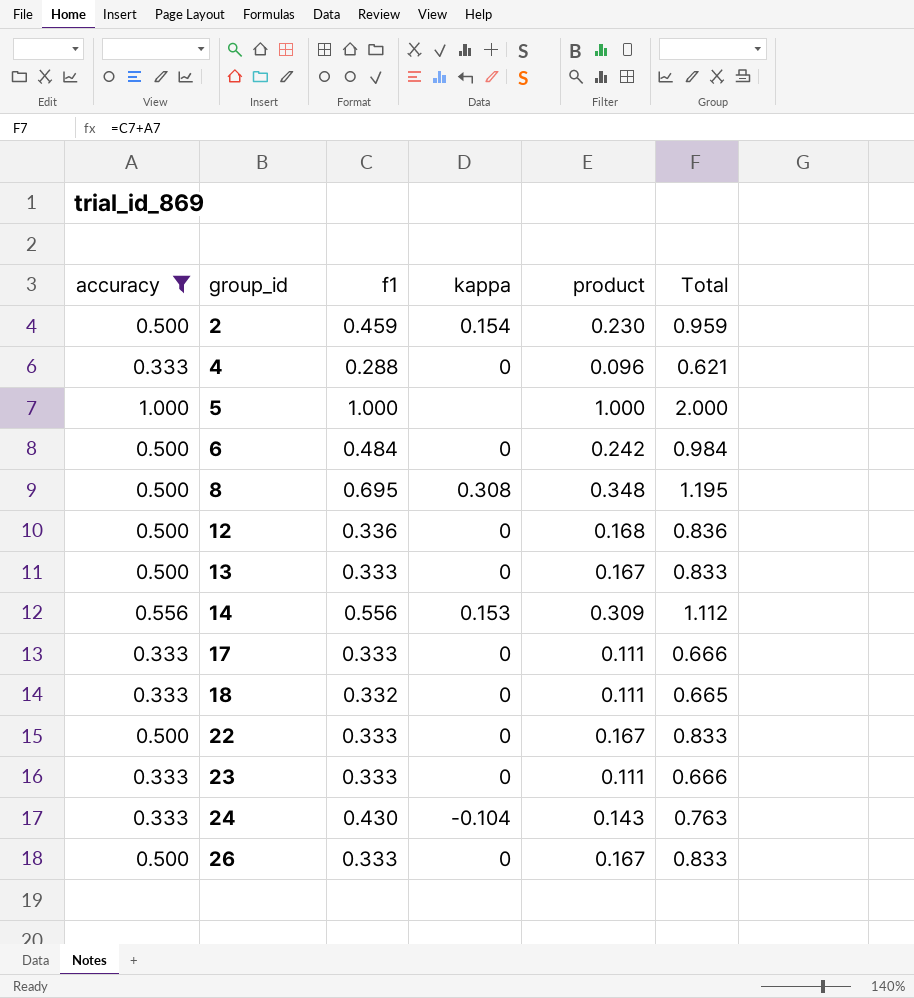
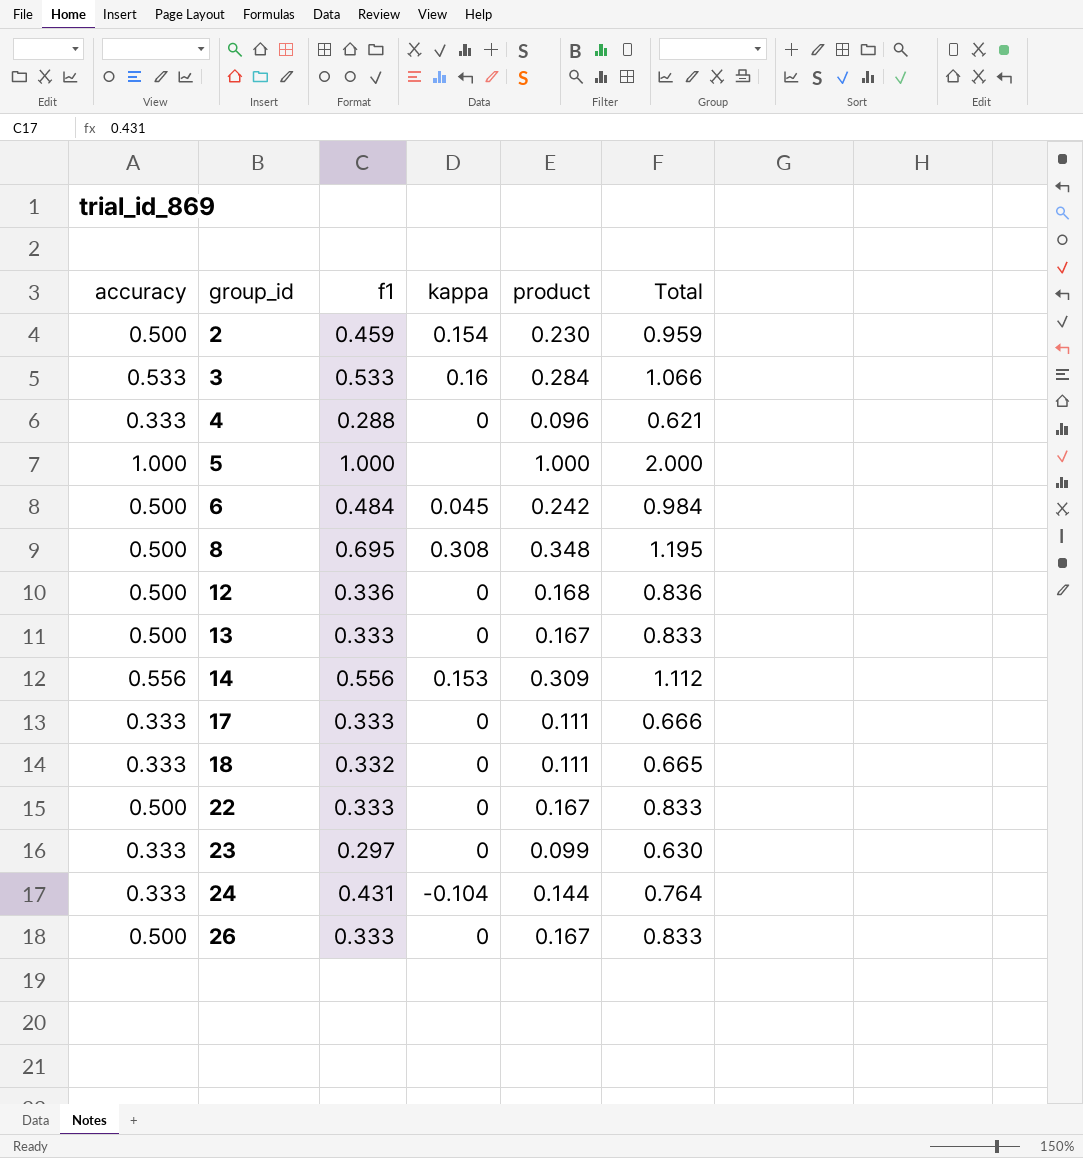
filter: accuracy != 0.533 -> none
6 | kappa: 0 -> 0.045
23 | f1: 0.333 -> 0.297
23 | product: 0.111 -> 0.099
23 | Total: 0.666 -> 0.630
24 | f1: 0.430 -> 0.431
24 | product: 0.143 -> 0.144
24 | Total: 0.763 -> 0.764

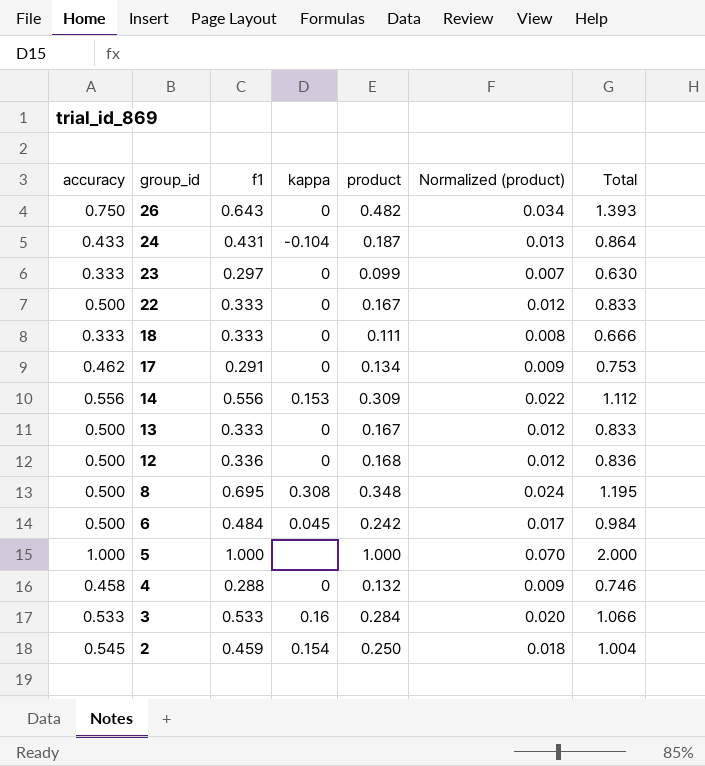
row order: group_id ascending -> group_id descending
column Normalized (product) | formula: none -> [product] * 0.07
26 | accuracy: 0.500 -> 0.750
26 | f1: 0.333 -> 0.643
26 | product: 0.167 -> 0.482
26 | Total: 0.833 -> 1.393
24 | accuracy: 0.333 -> 0.433
24 | product: 0.144 -> 0.187
24 | Total: 0.764 -> 0.864
18 | f1: 0.332 -> 0.333
18 | Total: 0.665 -> 0.666
17 | accuracy: 0.333 -> 0.462
17 | f1: 0.333 -> 0.291
17 | product: 0.111 -> 0.134
17 | Total: 0.666 -> 0.753
4 | accuracy: 0.333 -> 0.458
4 | product: 0.096 -> 0.132
4 | Total: 0.621 -> 0.746
2 | accuracy: 0.500 -> 0.545
2 | product: 0.230 -> 0.250
2 | Total: 0.959 -> 1.004

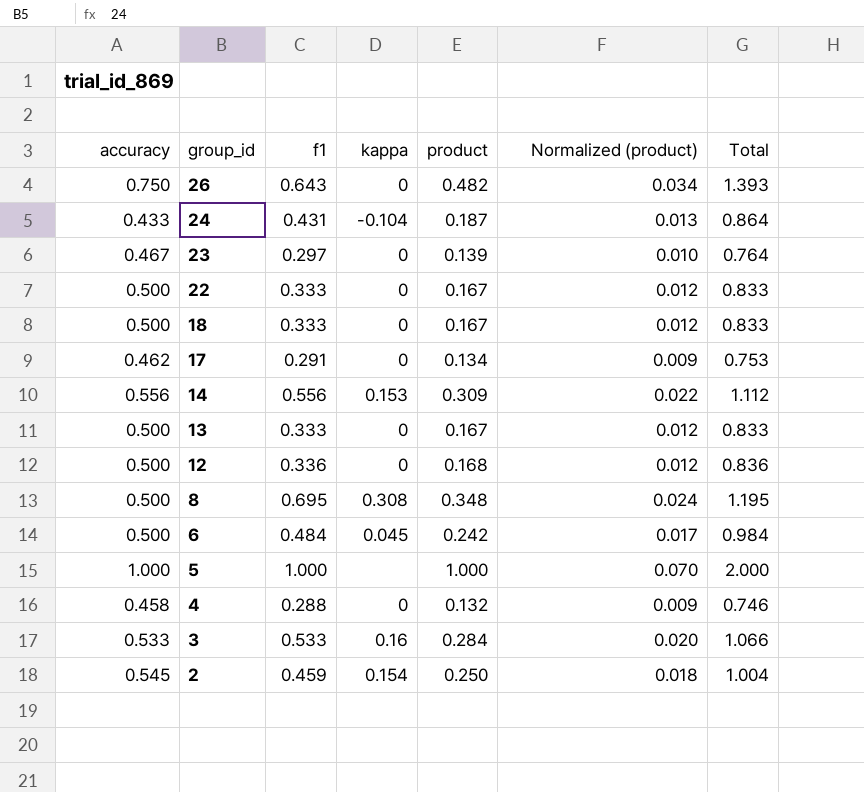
23 | accuracy: 0.333 -> 0.467
23 | product: 0.099 -> 0.139
23 | Normalized (product): 0.007 -> 0.010
23 | Total: 0.630 -> 0.764
18 | accuracy: 0.333 -> 0.500
18 | product: 0.111 -> 0.167
18 | Normalized (product): 0.008 -> 0.012
18 | Total: 0.666 -> 0.833

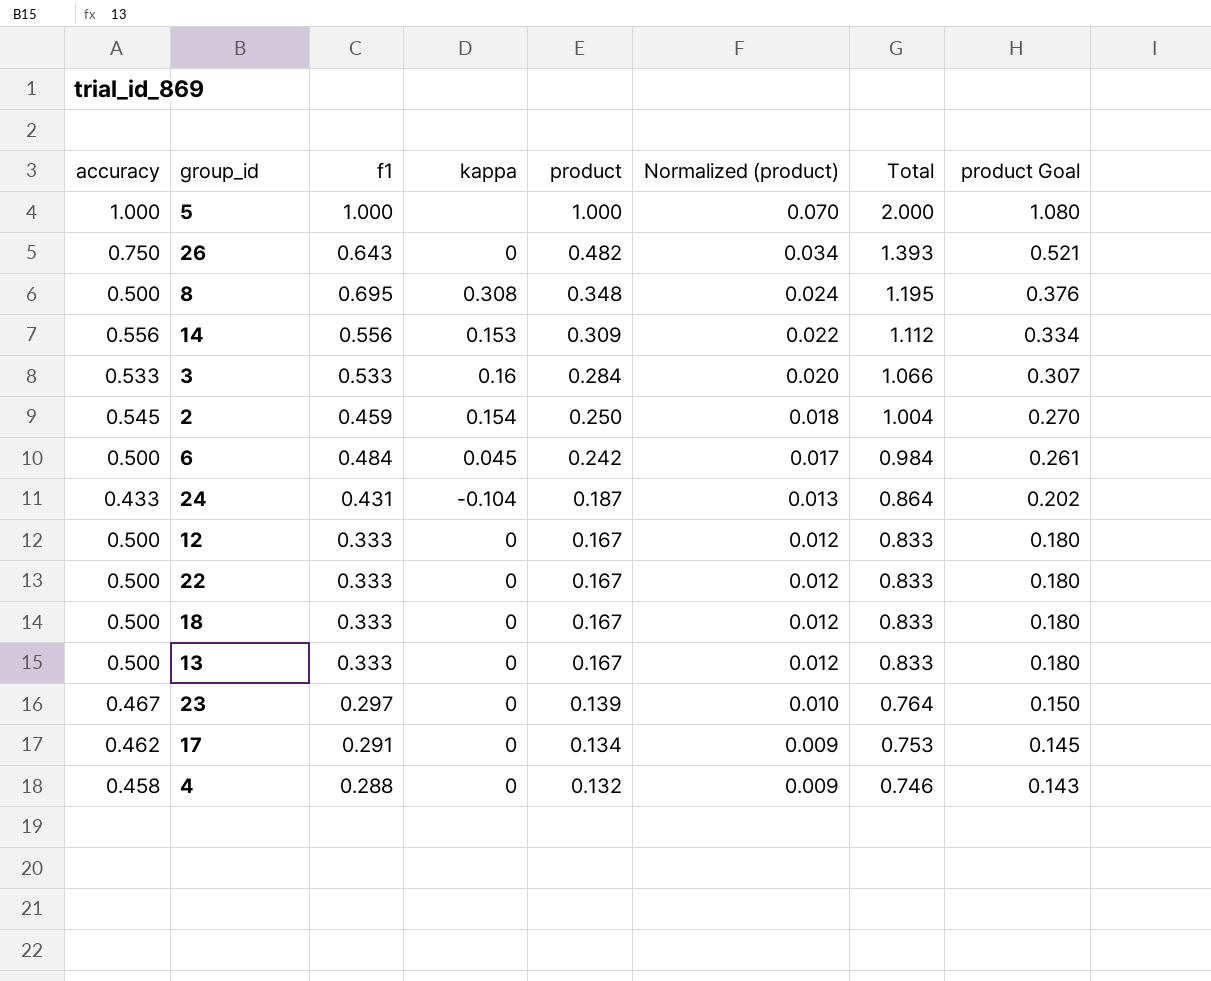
row order: group_id descending -> product descending
column product Goal | formula: none -> [product] * 1.08
12 | f1: 0.336 -> 0.333
12 | product: 0.168 -> 0.167
12 | Total: 0.836 -> 0.833

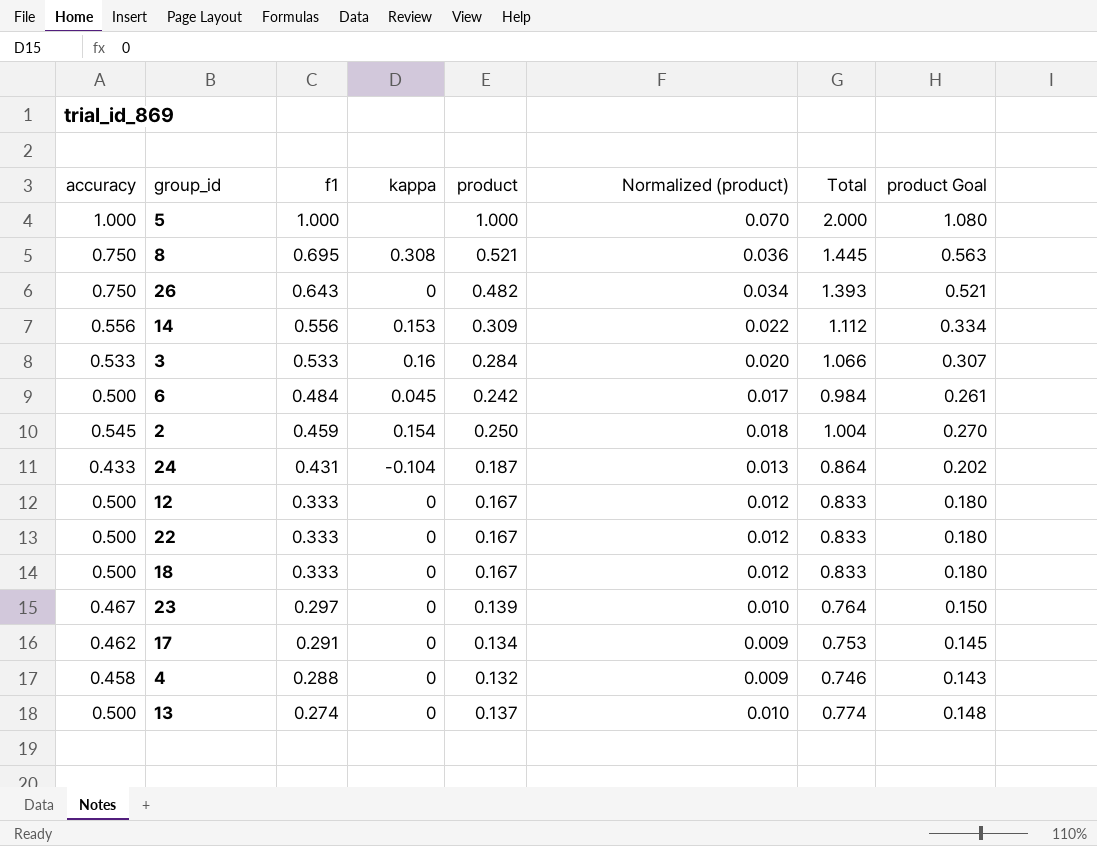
row order: product descending -> f1 descending
8 | accuracy: 0.500 -> 0.750
8 | product: 0.348 -> 0.521
8 | Normalized (product): 0.024 -> 0.036
8 | Total: 1.195 -> 1.445
8 | product Goal: 0.376 -> 0.563
13 | f1: 0.333 -> 0.274
13 | product: 0.167 -> 0.137
13 | Normalized (product): 0.012 -> 0.010
13 | Total: 0.833 -> 0.774
13 | product Goal: 0.180 -> 0.148

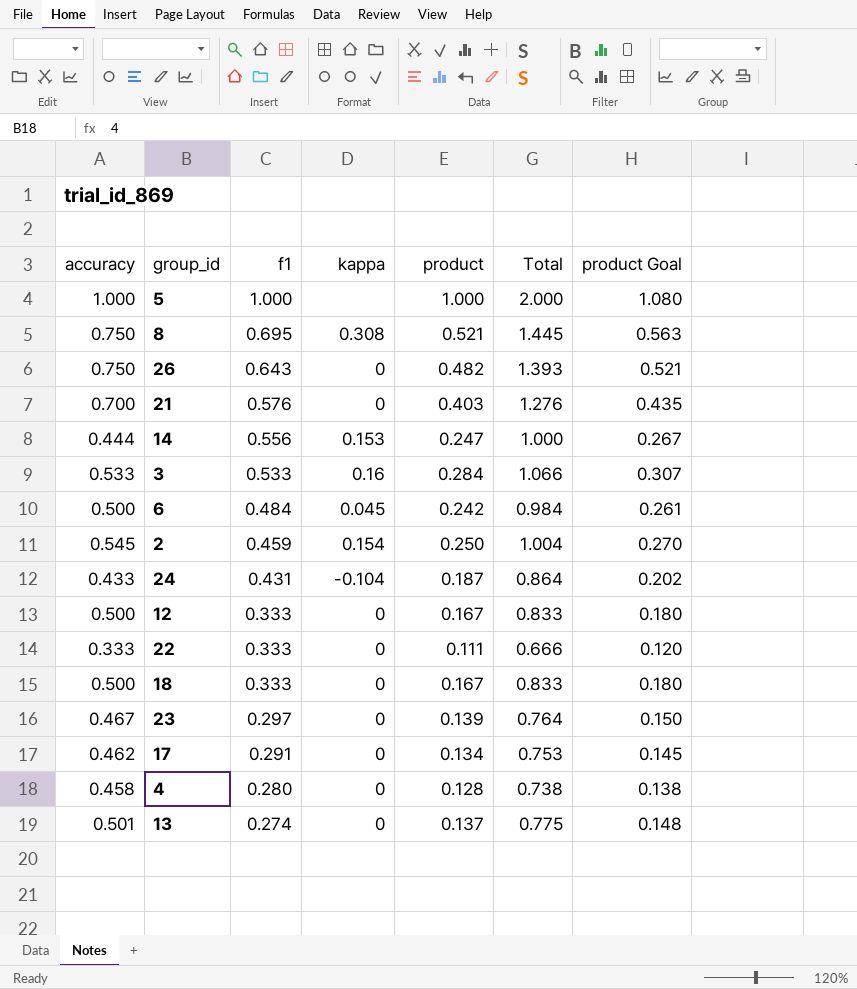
column Normalized (product) | formula: [product] * 0.07 -> none
row 21: none -> 0.700 | 0.576 | 0 | 0.403 | 1.276 | 0.435
14 | accuracy: 0.556 -> 0.444
14 | product: 0.309 -> 0.247
14 | Total: 1.112 -> 1.000
14 | product Goal: 0.334 -> 0.267
22 | accuracy: 0.500 -> 0.333
22 | product: 0.167 -> 0.111
22 | Total: 0.833 -> 0.666
22 | product Goal: 0.180 -> 0.120
4 | f1: 0.288 -> 0.280
4 | product: 0.132 -> 0.128
4 | Total: 0.746 -> 0.738
4 | product Goal: 0.143 -> 0.138
13 | accuracy: 0.500 -> 0.501
13 | Total: 0.774 -> 0.775

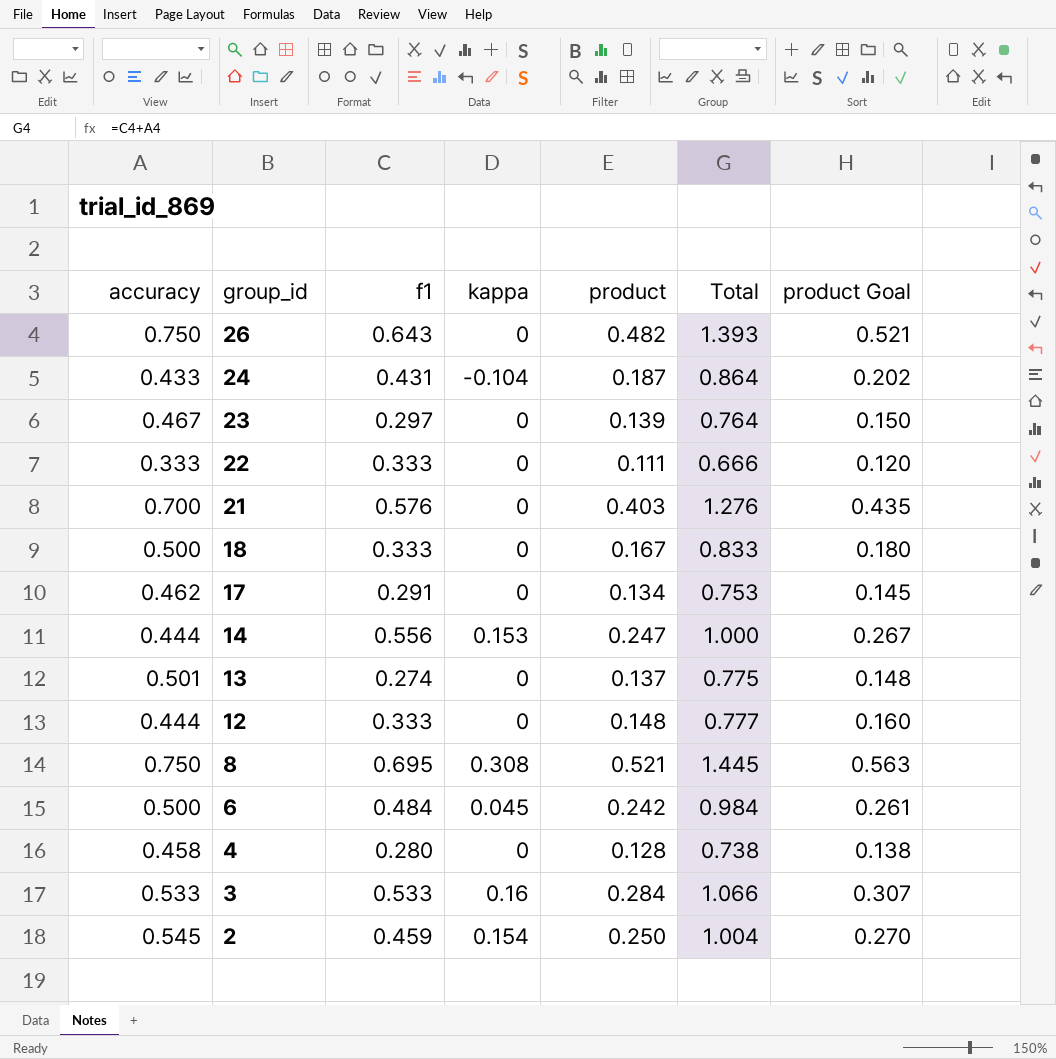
row order: f1 descending -> group_id descending
row 5: 1.000 | 1.000 | none | 1.000 | 2.000 | 1.080 -> none
12 | accuracy: 0.500 -> 0.444
12 | product: 0.167 -> 0.148
12 | Total: 0.833 -> 0.777
12 | product Goal: 0.180 -> 0.160

